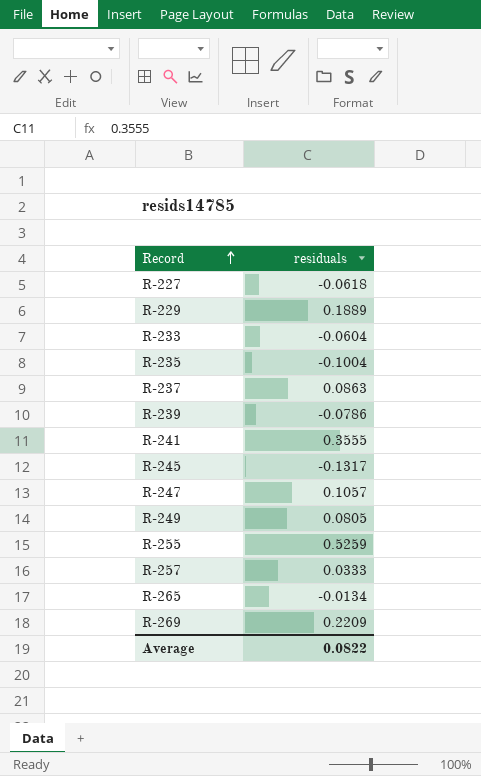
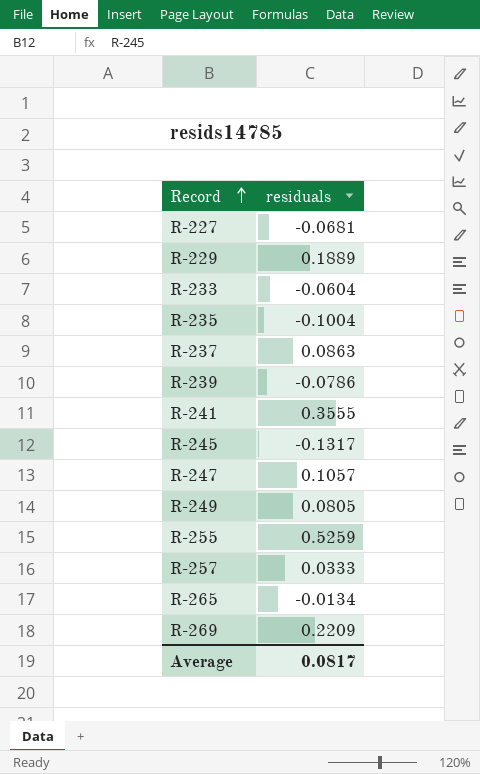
R-227 | residuals: -0.0618 -> -0.0681
Average | residuals: 0.0822 -> 0.0817

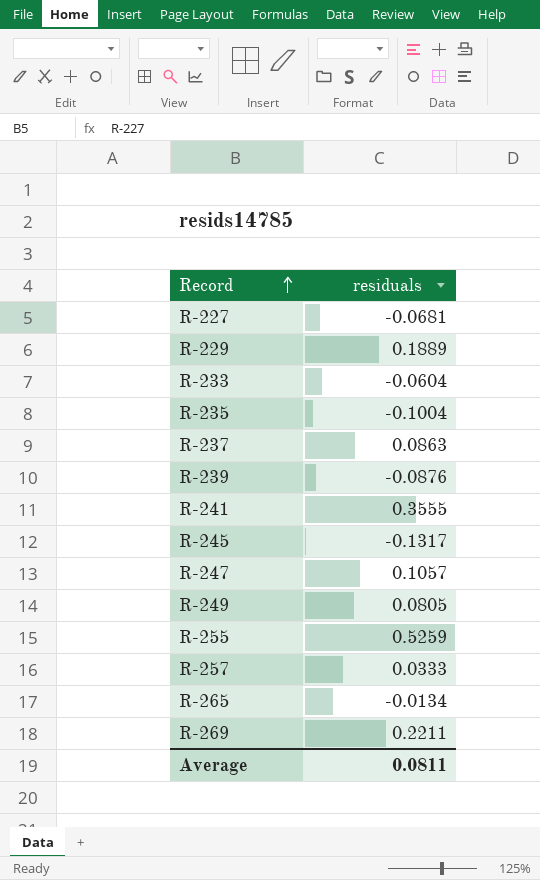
R-239 | residuals: -0.0786 -> -0.0876
R-269 | residuals: 0.2209 -> 0.2211
Average | residuals: 0.0817 -> 0.0811

